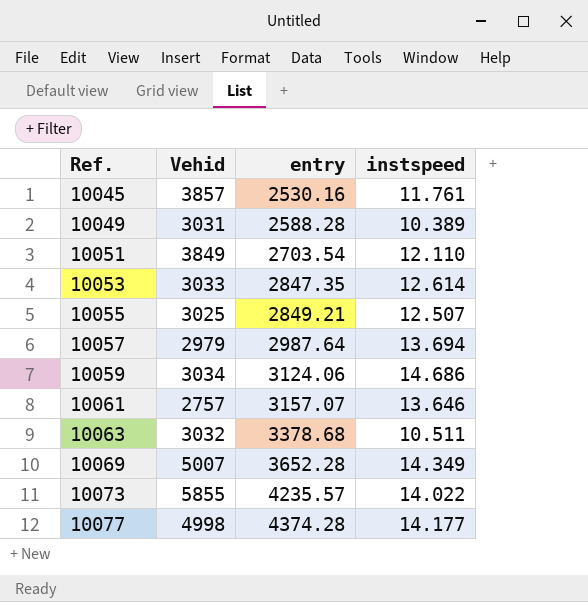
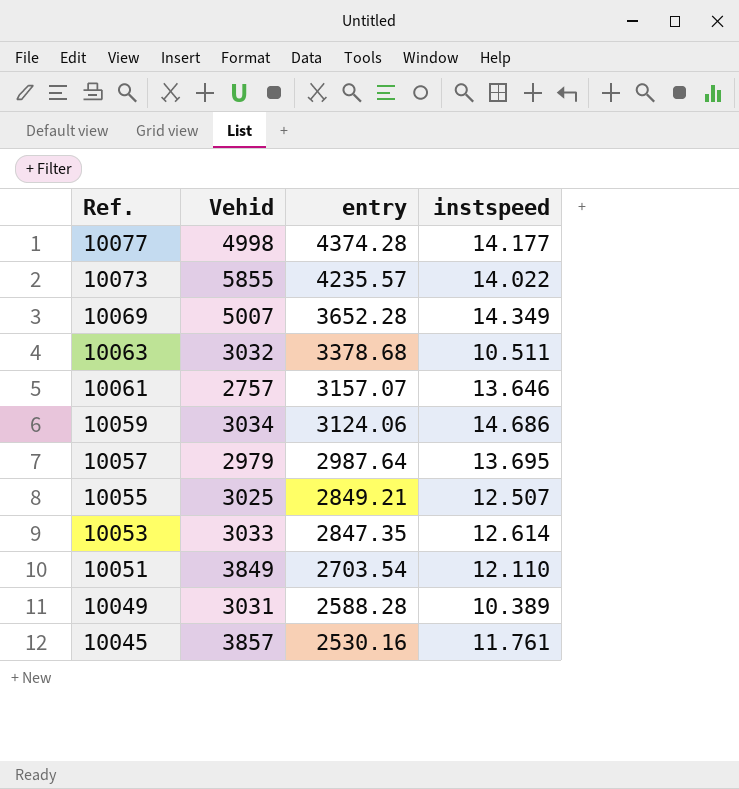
row order: Ref. ascending -> Ref. descending
10057 | instspeed: 13.694 -> 13.695

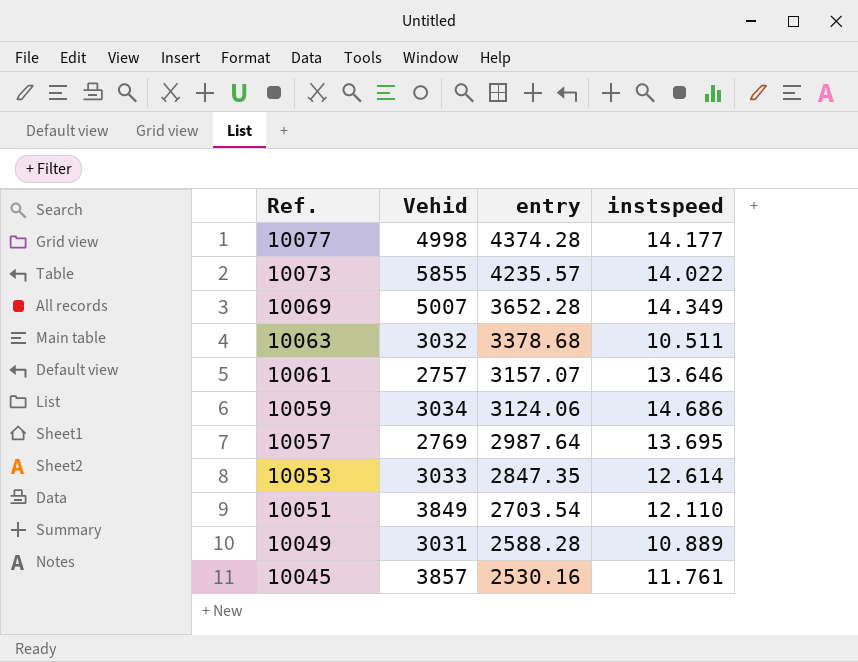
row 10055: 3025 | 2849.21 | 12.507 -> none
10057 | Vehid: 2979 -> 2769
10049 | instspeed: 10.389 -> 10.889

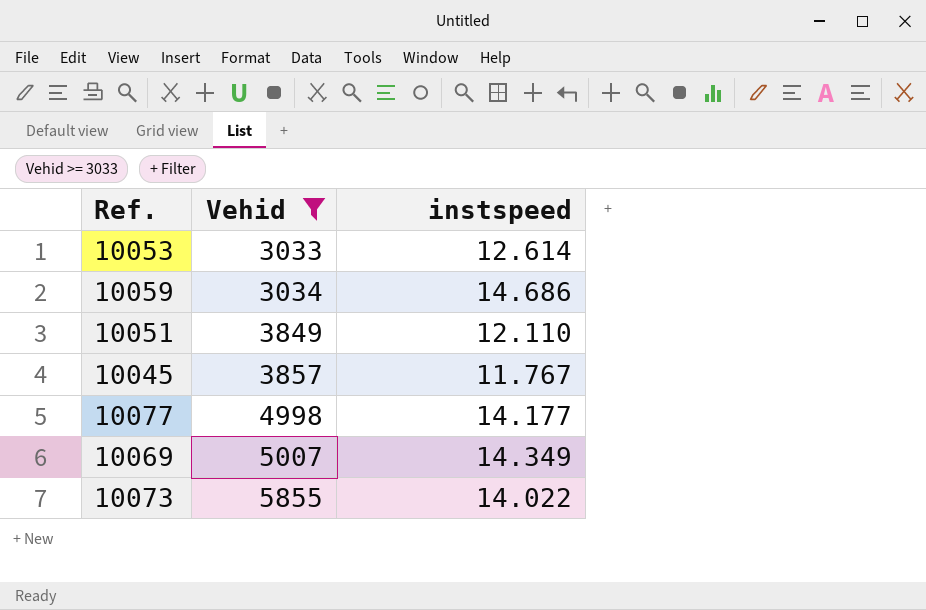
filter: none -> Vehid >= 3033
row order: Ref. descending -> Vehid ascending
column entry | position: 3 -> none
10045 | instspeed: 11.761 -> 11.767

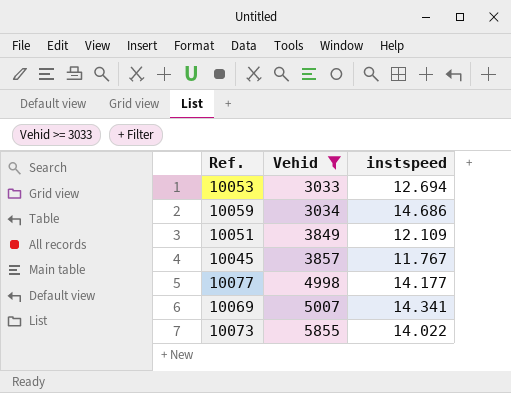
10053 | instspeed: 12.614 -> 12.694
10051 | instspeed: 12.110 -> 12.109
10069 | instspeed: 14.349 -> 14.341

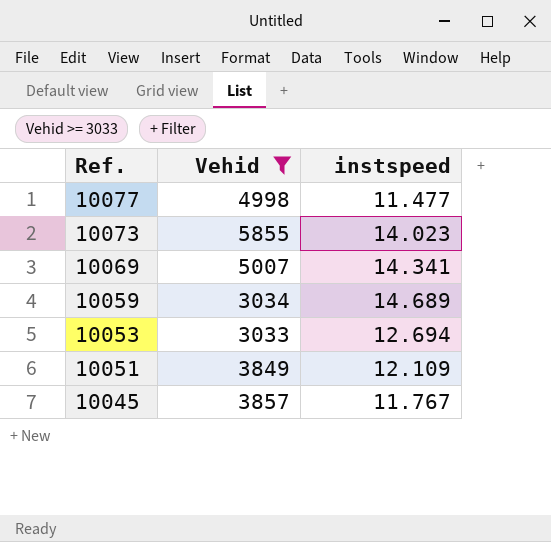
row order: Vehid ascending -> Ref. descending
10077 | instspeed: 14.177 -> 11.477
10073 | instspeed: 14.022 -> 14.023
10059 | instspeed: 14.686 -> 14.689

